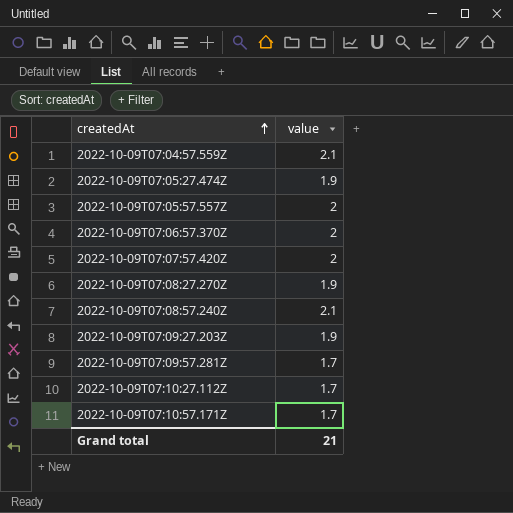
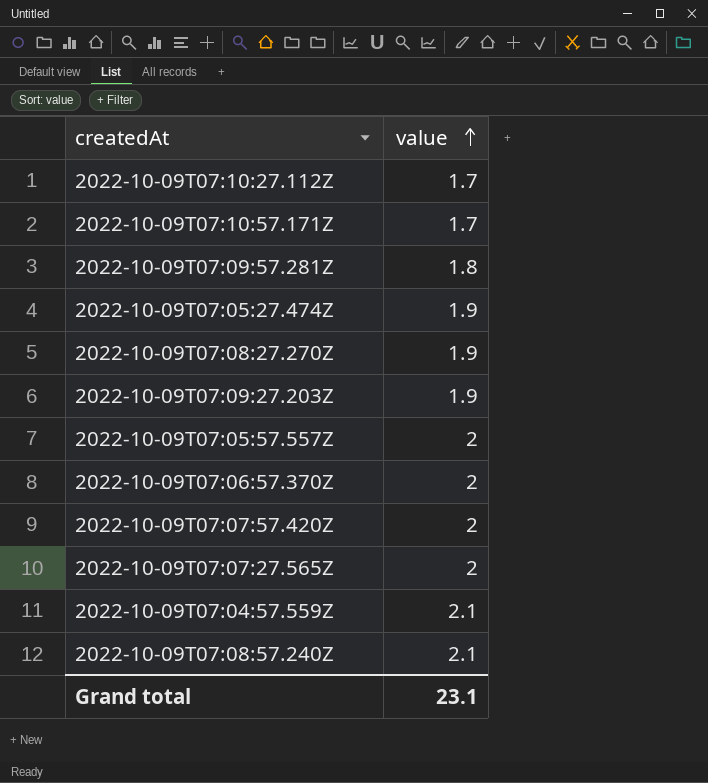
row order: createdAt ascending -> value ascending
2022-10-09T07:09:57.281Z | value: 1.7 -> 1.8
row 2022-10-09T07:07:27.565Z: none -> 2
Grand total | value: 21 -> 23.1

